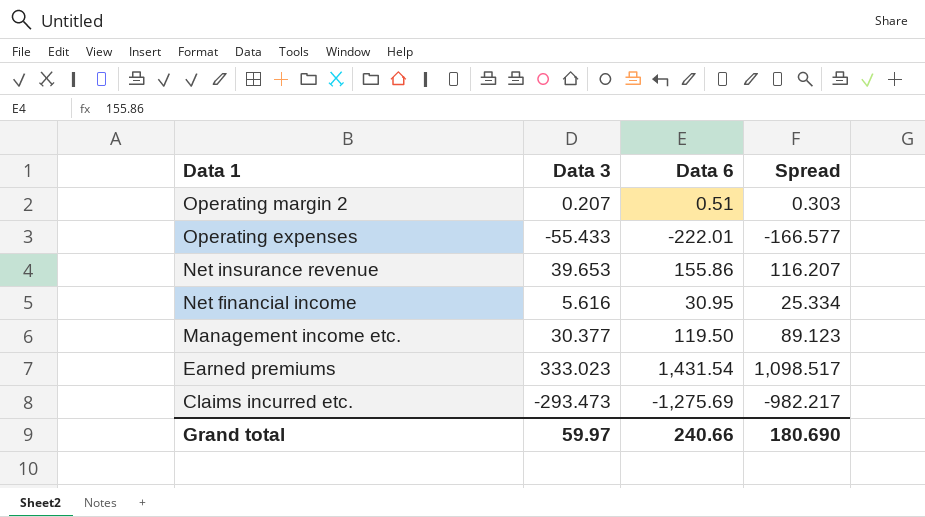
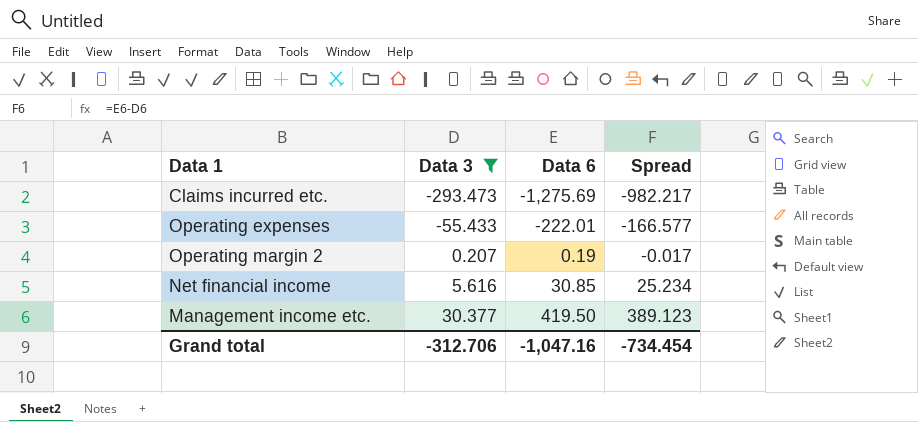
filter: none -> Data 3 <= 30.377
row order: Data 1 descending -> Data 3 ascending
Operating margin 2 | Data 6: 0.51 -> 0.19
Operating margin 2 | Spread: 0.303 -> -0.017
Net financial income | Data 6: 30.95 -> 30.85
Net financial income | Spread: 25.334 -> 25.234
Management income etc. | Data 6: 119.50 -> 419.50
Management income etc. | Spread: 89.123 -> 389.123
Grand total | Data 3: 59.97 -> -312.706
Grand total | Data 6: 240.66 -> -1,047.16
Grand total | Spread: 180.690 -> -734.454

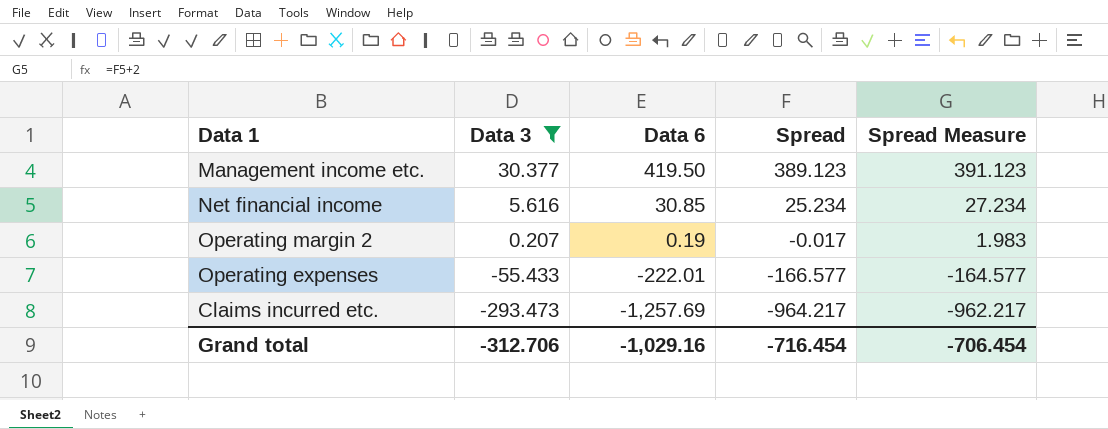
row order: Data 3 ascending -> Data 3 descending
column Spread Measure | formula: none -> [Spread] + 2
Claims incurred etc. | Data 6: -1,275.69 -> -1,257.69
Claims incurred etc. | Spread: -982.217 -> -964.217
Grand total | Data 6: -1,047.16 -> -1,029.16
Grand total | Spread: -734.454 -> -716.454

